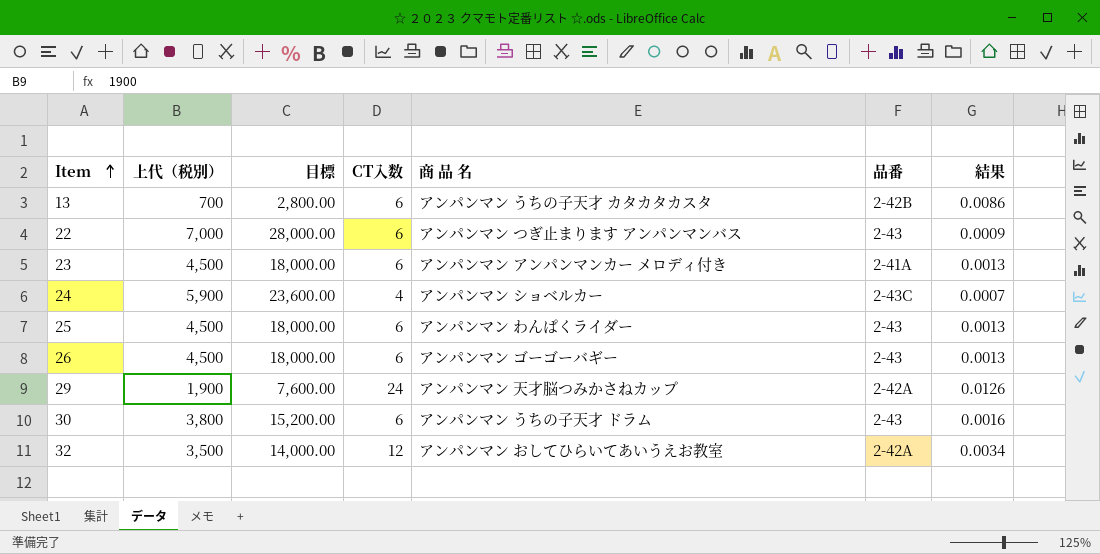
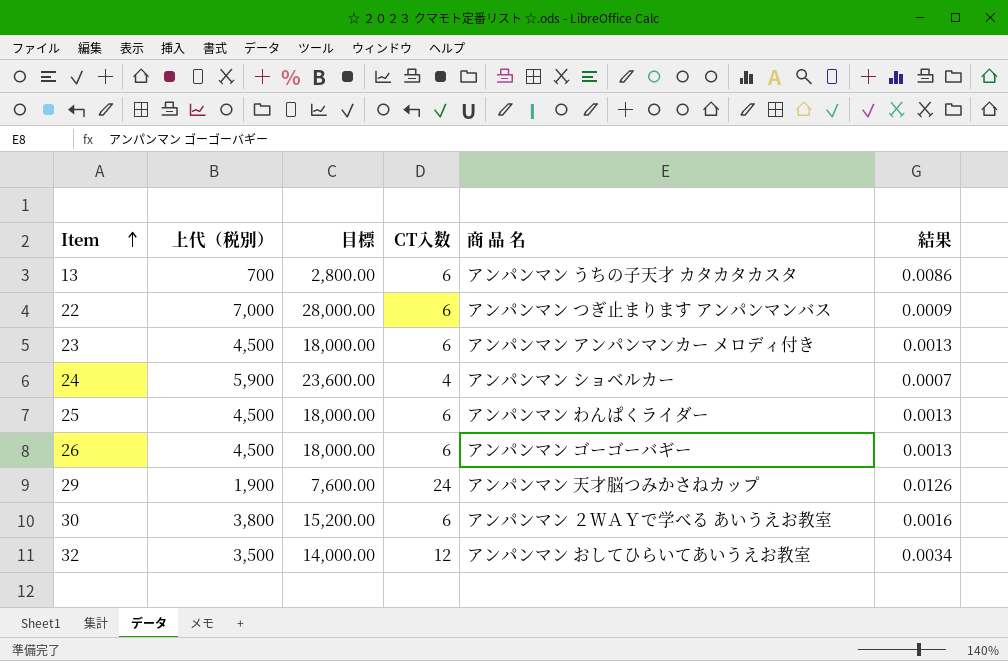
column 品番 | position: 6 -> none
30 | 商 品 名: アンパンマン うちの子天才 ドラム -> アンパンマン ２ＷＡＹで学べる あいうえお教室

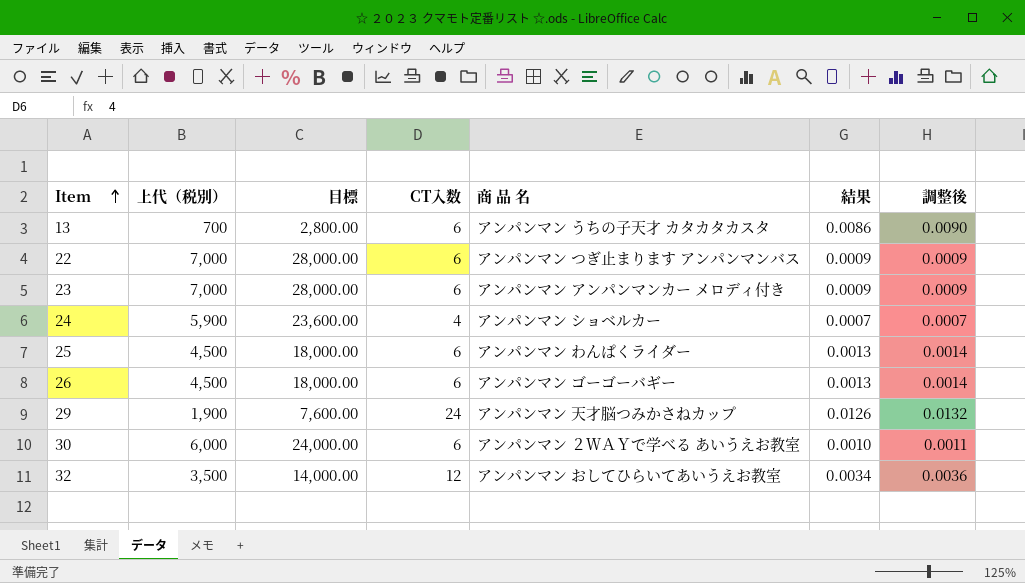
column 調整後 | formula: none -> [結果] * 1.05
23 | 上代（税別）: 4,500 -> 7,000
23 | 目標: 18,000.00 -> 28,000.00
23 | 結果: 0.0013 -> 0.0009
30 | 上代（税別）: 3,800 -> 6,000
30 | 目標: 15,200.00 -> 24,000.00
30 | 結果: 0.0016 -> 0.0010

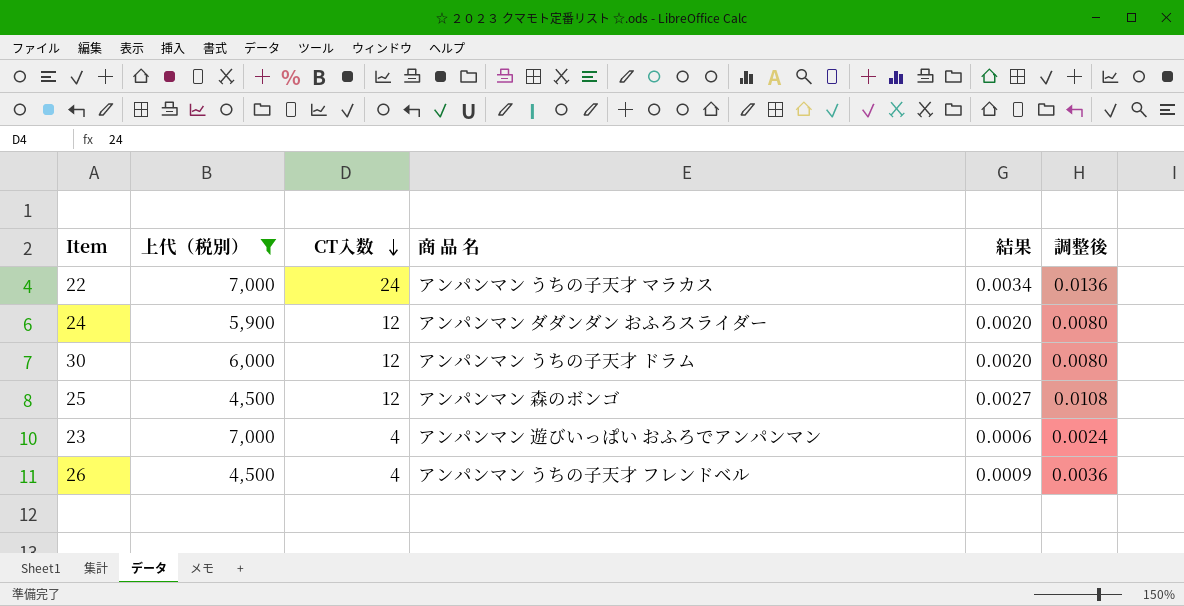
filter: none -> 上代（税別） >= 4,500
row order: Item ascending -> CT入数 descending
column 目標 | formula: [上代（税別）] * 4 -> none
column 調整後 | formula: [結果] * 1.05 -> [結果] * 4
22 | CT入数: 6 -> 24
22 | 商 品 名: アンパンマン つぎ止まります アンパンマンバス -> アンパンマン うちの子天才 マラカス
22 | 結果: 0.0009 -> 0.0034
24 | CT入数: 4 -> 12
24 | 商 品 名: アンパンマン ショベルカー -> アンパンマン ダダンダン おふろスライダー
24 | 結果: 0.0007 -> 0.0020
30 | CT入数: 6 -> 12
30 | 商 品 名: アンパンマン ２ＷＡＹで学べる あいうえお教室 -> アンパンマン うちの子天才 ドラム
30 | 結果: 0.0010 -> 0.0020
25 | CT入数: 6 -> 12
25 | 商 品 名: アンパンマン わんぱくライダー -> アンパンマン 森のボンゴ
25 | 結果: 0.0013 -> 0.0027
23 | CT入数: 6 -> 4
23 | 商 品 名: アンパンマン アンパンマンカー メロディ付き -> アンパンマン 遊びいっぱい おふろでアンパンマン
23 | 結果: 0.0009 -> 0.0006
26 | CT入数: 6 -> 4
26 | 商 品 名: アンパンマン ゴーゴーバギー -> アンパンマン うちの子天才 フレンドベル
26 | 結果: 0.0013 -> 0.0009

